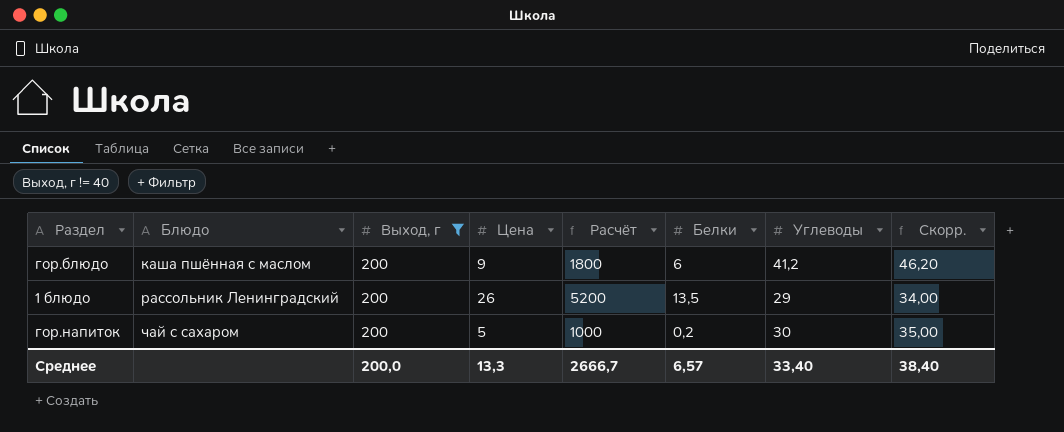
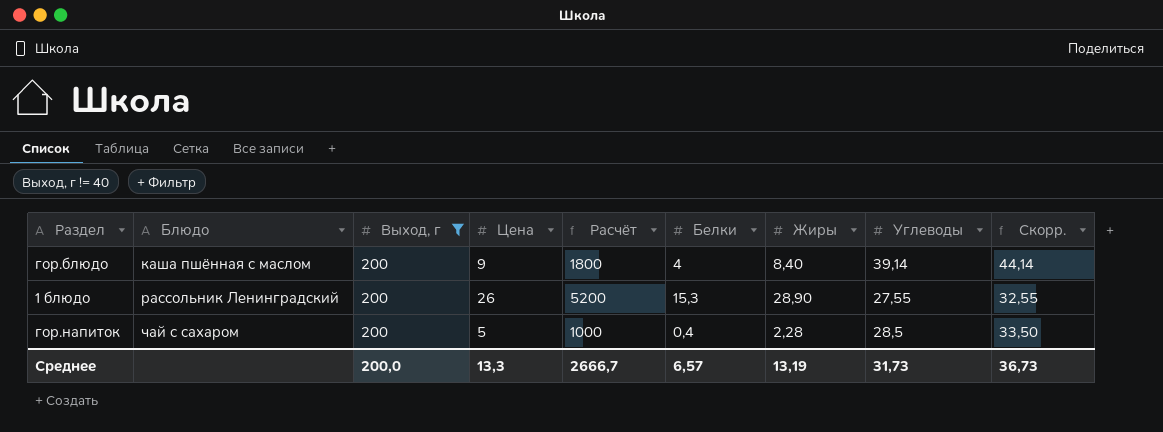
column Жиры | position: none -> 7
гор.блюдо | Белки: 6 -> 4
гор.блюдо | Углеводы: 41,2 -> 39,14
гор.блюдо | Скорр.: 46,20 -> 44,14
1 блюдо | Белки: 13,5 -> 15,3
1 блюдо | Углеводы: 29 -> 27,55
1 блюдо | Скорр.: 34,00 -> 32,55
гор.напиток | Белки: 0,2 -> 0,4
гор.напиток | Углеводы: 30 -> 28,5
гор.напиток | Скорр.: 35,00 -> 33,50
Среднее | Углеводы: 33,40 -> 31,73
Среднее | Скорр.: 38,40 -> 36,73

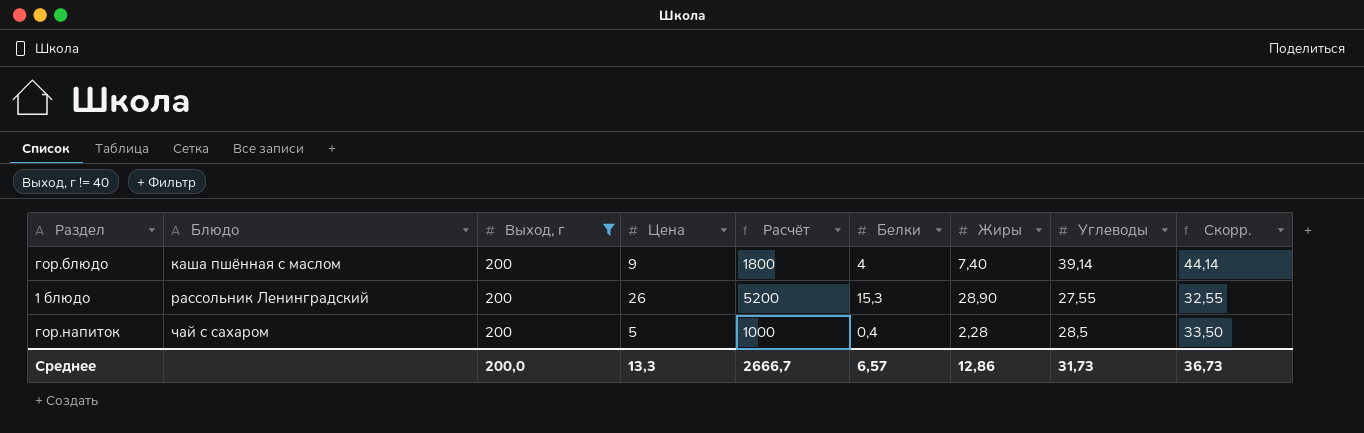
гор.блюдо | Жиры: 8,40 -> 7,40
Среднее | Жиры: 13,19 -> 12,86

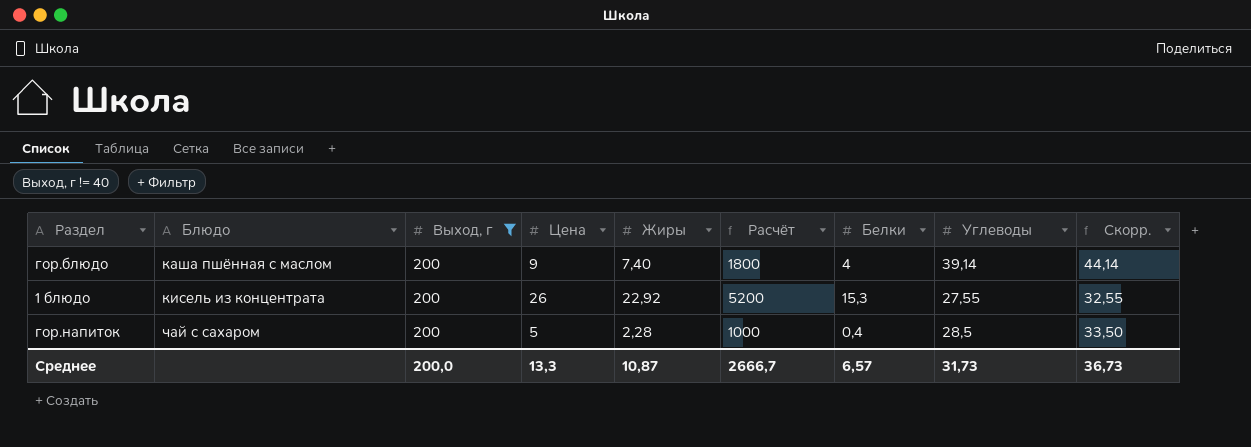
column Жиры | position: 7 -> 5
1 блюдо | Блюдо: рассольник Ленинградский -> кисель из концентрата
1 блюдо | Жиры: 28,90 -> 22,92
Среднее | Жиры: 12,86 -> 10,87

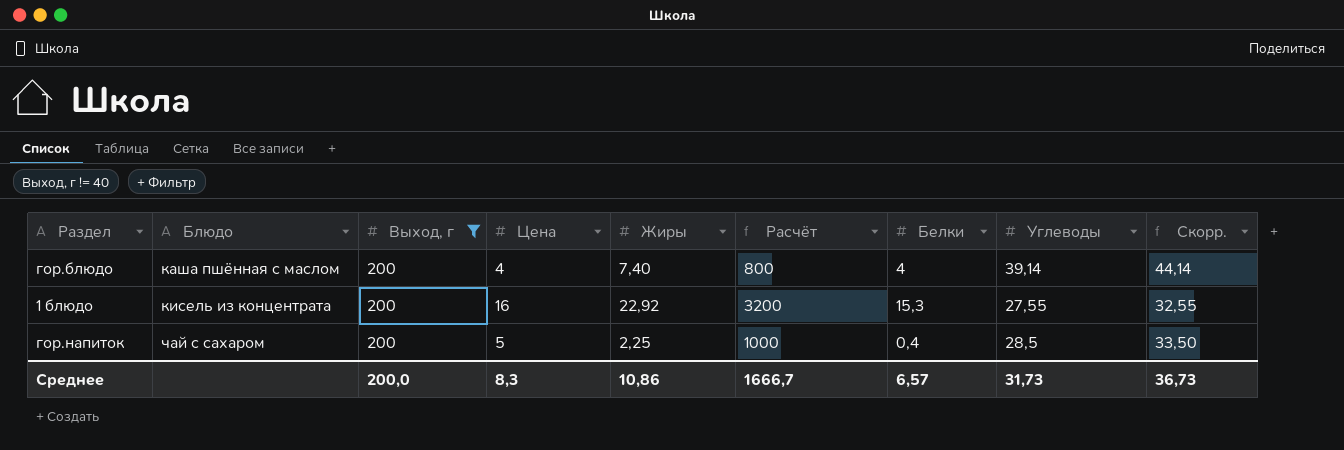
гор.блюдо | Цена: 9 -> 4
гор.блюдо | Расчёт: 1800 -> 800
1 блюдо | Цена: 26 -> 16
1 блюдо | Расчёт: 5200 -> 3200
гор.напиток | Жиры: 2,28 -> 2,25
Среднее | Цена: 13,3 -> 8,3
Среднее | Жиры: 10,87 -> 10,86
Среднее | Расчёт: 2666,7 -> 1666,7

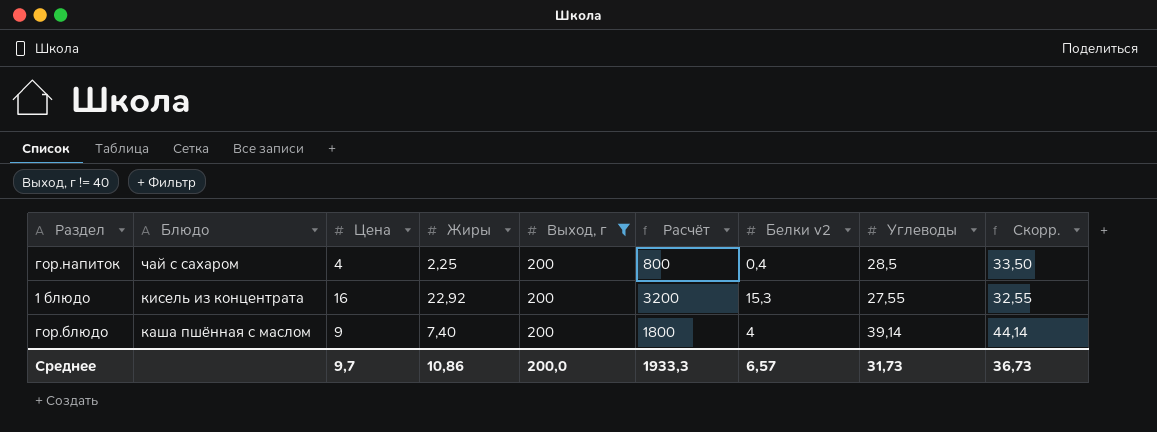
row order: Блюдо ascending -> Блюдо descending
column Выход, г | position: 3 -> 5
column name: Белки -> Белки v2
гор.напиток | Цена: 5 -> 4
гор.напиток | Расчёт: 1000 -> 800
гор.блюдо | Цена: 4 -> 9
гор.блюдо | Расчёт: 800 -> 1800
Среднее | Цена: 8,3 -> 9,7
Среднее | Расчёт: 1666,7 -> 1933,3

